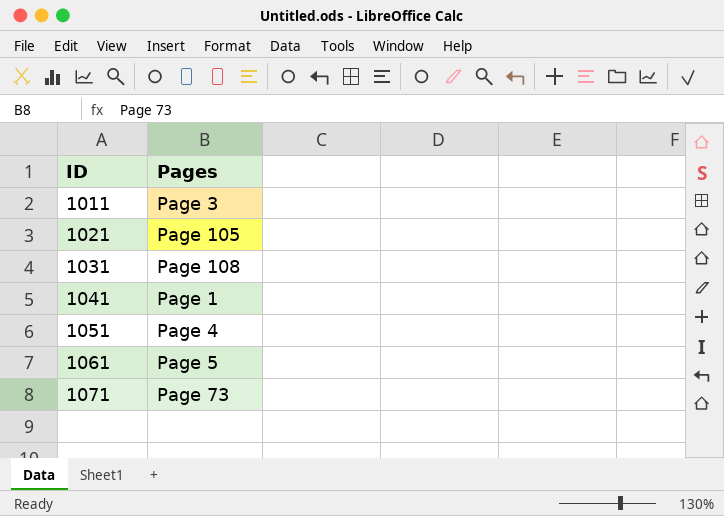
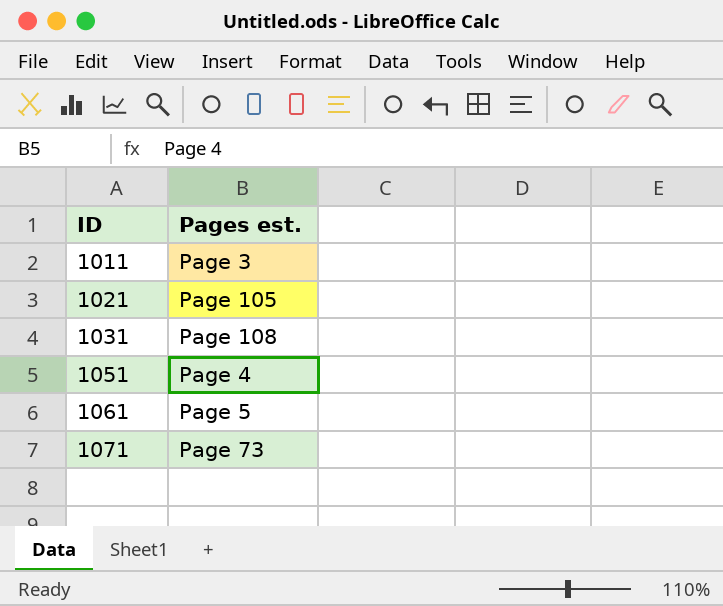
column name: Pages -> Pages est.
row 1041: Page 1 -> none

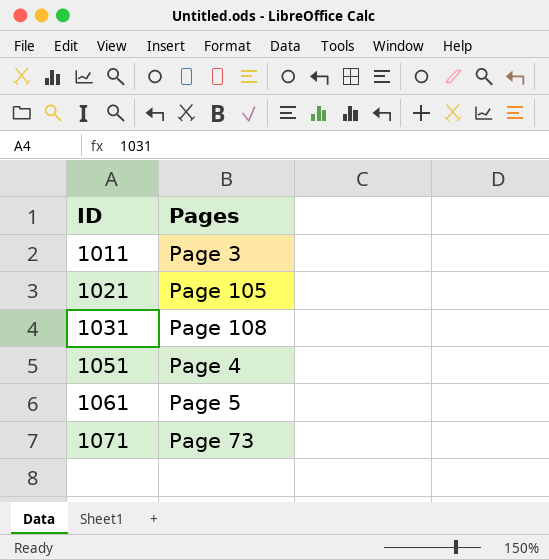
column name: Pages est. -> Pages

